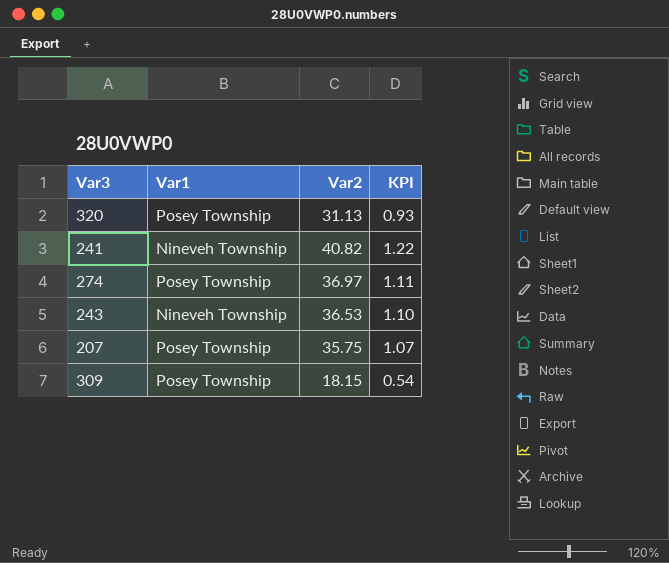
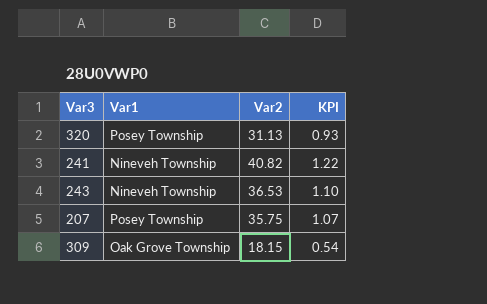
row 274: Posey Township | 36.97 | 1.11 -> none
309 | Var1: Posey Township -> Oak Grove Township

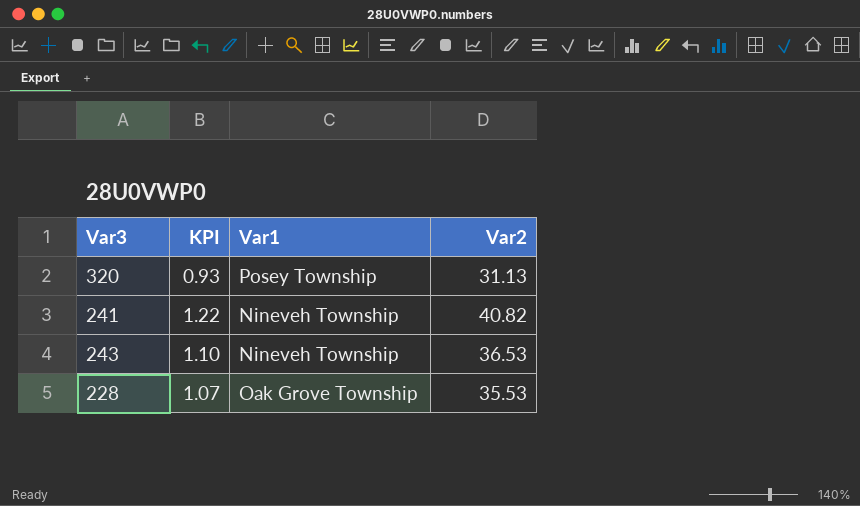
column KPI | position: 4 -> 2
row 207: Posey Township | 35.75 | 1.07 -> none
row 309: Oak Grove Township | 18.15 | 0.54 -> none
row 228: none -> 1.07 | Oak Grove Township | 35.53

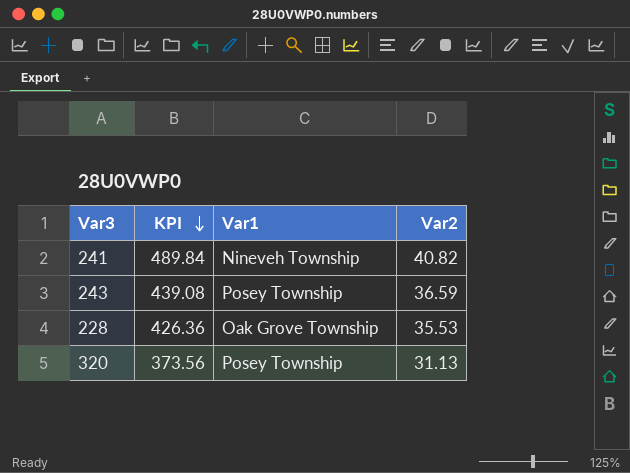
row order: none -> KPI descending
column KPI | formula: [Var2] * 0.03 -> [Var2] * 12
243 | Var1: Nineveh Township -> Posey Township
243 | Var2: 36.53 -> 36.59

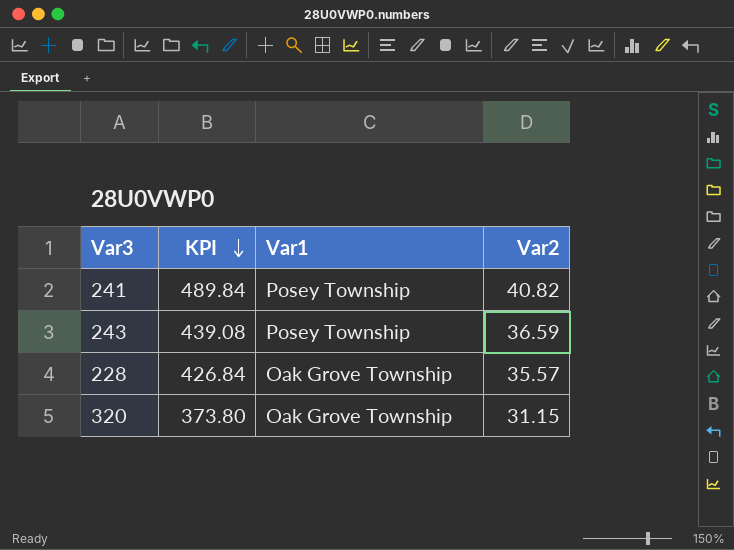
241 | Var1: Nineveh Township -> Posey Township
228 | KPI: 426.36 -> 426.84
228 | Var2: 35.53 -> 35.57
320 | KPI: 373.56 -> 373.80
320 | Var1: Posey Township -> Oak Grove Township
320 | Var2: 31.13 -> 31.15

